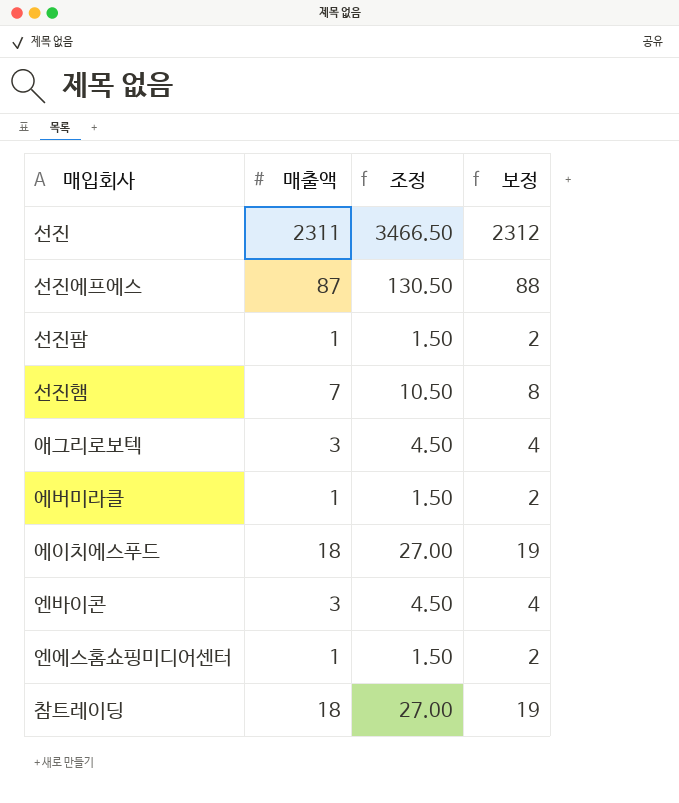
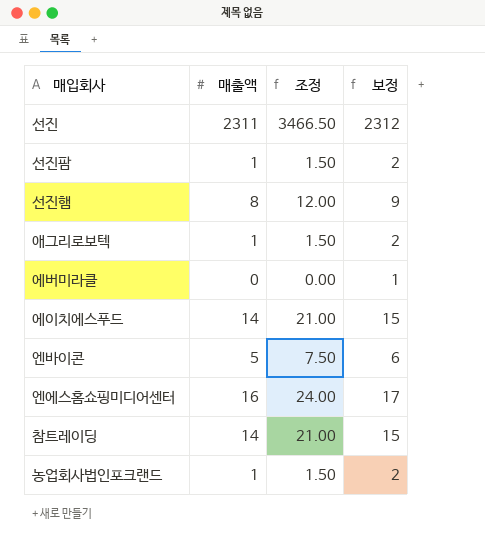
row 선진에프에스: 87 | 130.50 | 88 -> none
선진햄 | 매출액: 7 -> 8
선진햄 | 조정: 10.50 -> 12.00
선진햄 | 보정: 8 -> 9
애그리로보텍 | 매출액: 3 -> 1
애그리로보텍 | 조정: 4.50 -> 1.50
애그리로보텍 | 보정: 4 -> 2
에버미라클 | 매출액: 1 -> 0
에버미라클 | 조정: 1.50 -> 0.00
에버미라클 | 보정: 2 -> 1
에이치에스푸드 | 매출액: 18 -> 14
에이치에스푸드 | 조정: 27.00 -> 21.00
에이치에스푸드 | 보정: 19 -> 15
엔바이콘 | 매출액: 3 -> 5
엔바이콘 | 조정: 4.50 -> 7.50
엔바이콘 | 보정: 4 -> 6
엔에스홈쇼핑미디어센터 | 매출액: 1 -> 16
엔에스홈쇼핑미디어센터 | 조정: 1.50 -> 24.00
엔에스홈쇼핑미디어센터 | 보정: 2 -> 17
참트레이딩 | 매출액: 18 -> 14
참트레이딩 | 조정: 27.00 -> 21.00
참트레이딩 | 보정: 19 -> 15
row 농업회사법인포크랜드: none -> 1 | 1.50 | 2

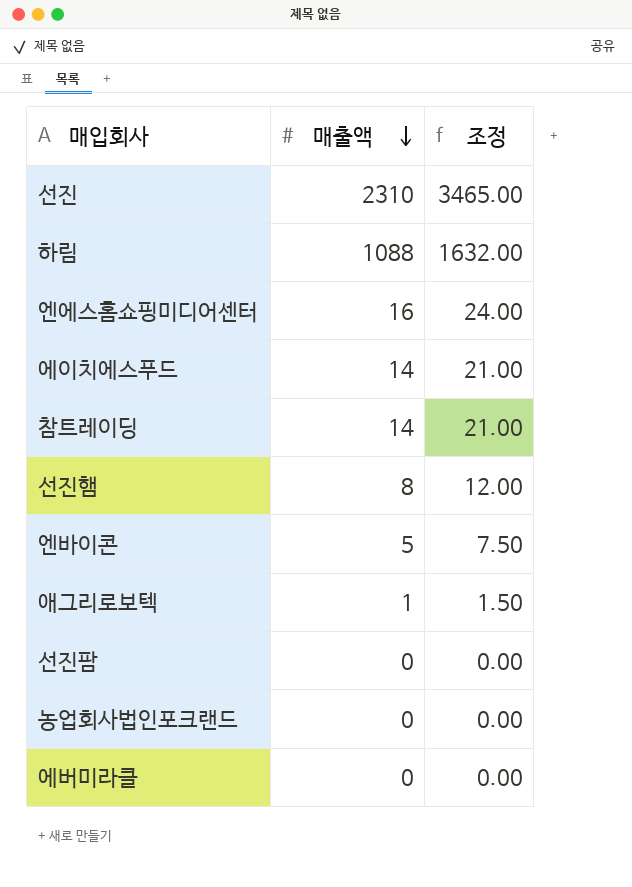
row order: none -> 매출액 descending
column 보정 | formula: [매출액] + 1 -> none
선진 | 매출액: 2311 -> 2310
선진 | 조정: 3466.50 -> 3465.00
row 하림: none -> 1088 | 1632.00
선진팜 | 매출액: 1 -> 0
선진팜 | 조정: 1.50 -> 0.00
농업회사법인포크랜드 | 매출액: 1 -> 0
농업회사법인포크랜드 | 조정: 1.50 -> 0.00

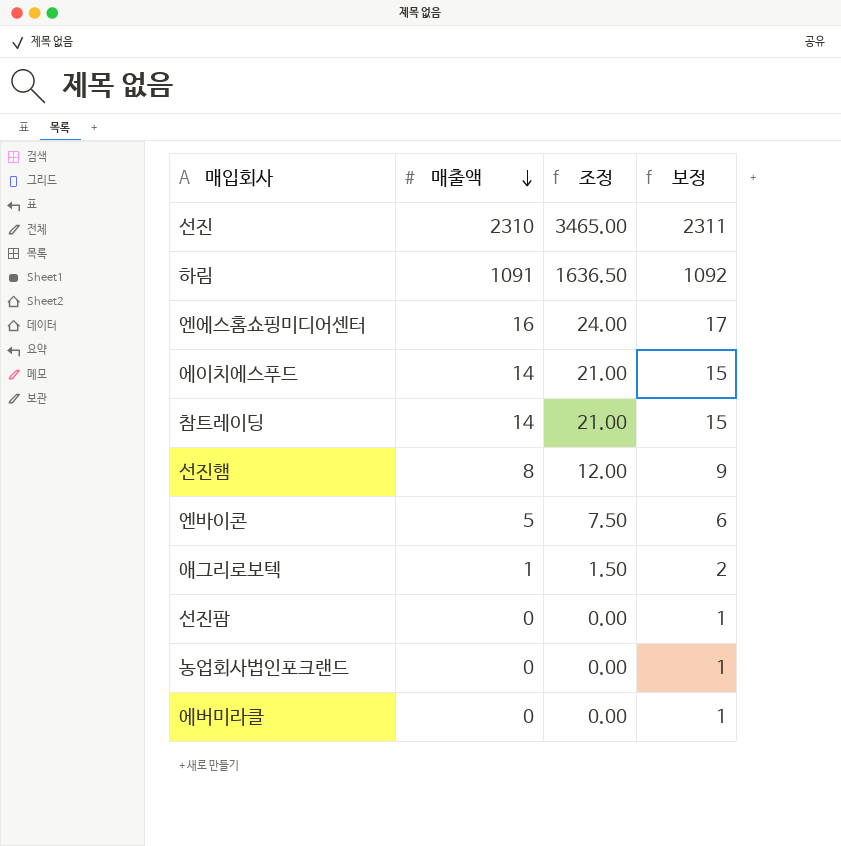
column 보정 | formula: none -> [매출액] + 1
하림 | 매출액: 1088 -> 1091
하림 | 조정: 1632.00 -> 1636.50

